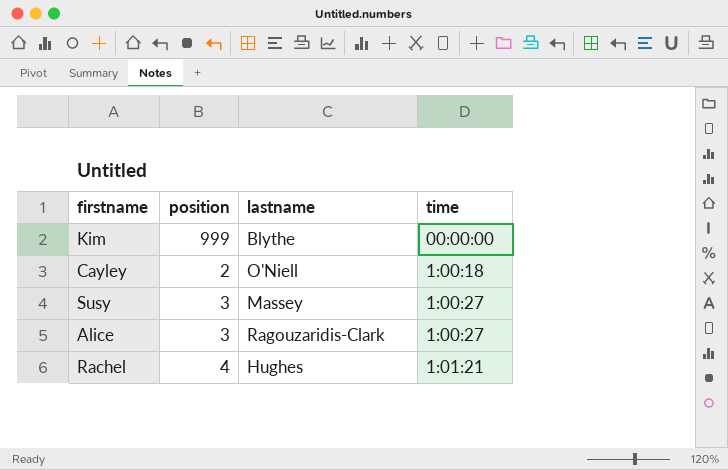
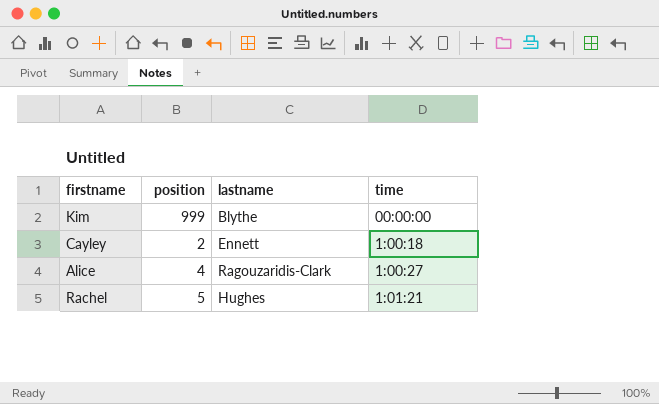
row Susy: 3 | Massey | 1:00:27 -> none
Cayley | lastname: O'Niell -> Ennett
Alice | position: 3 -> 4
Rachel | position: 4 -> 5

